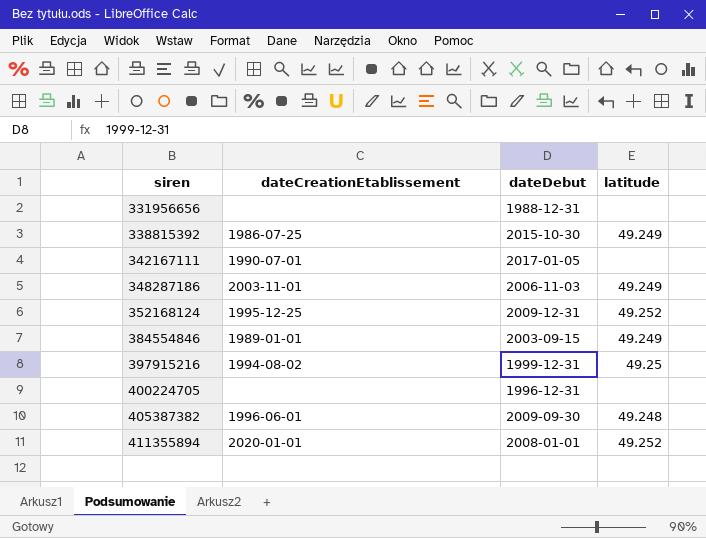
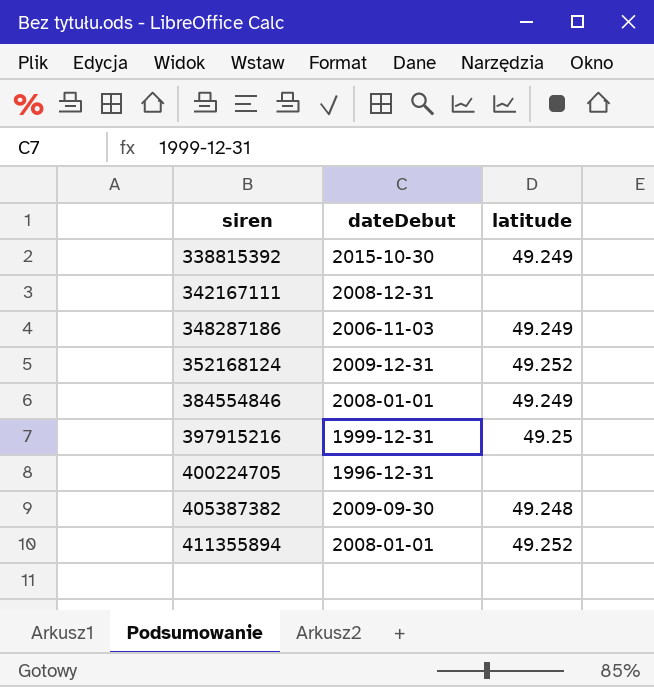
column dateCreationEtablissement | position: 2 -> none
row 331956656: none | 1988-12-31 | none -> none
342167111 | dateDebut: 2017-01-05 -> 2008-12-31
384554846 | dateDebut: 2003-09-15 -> 2008-01-01

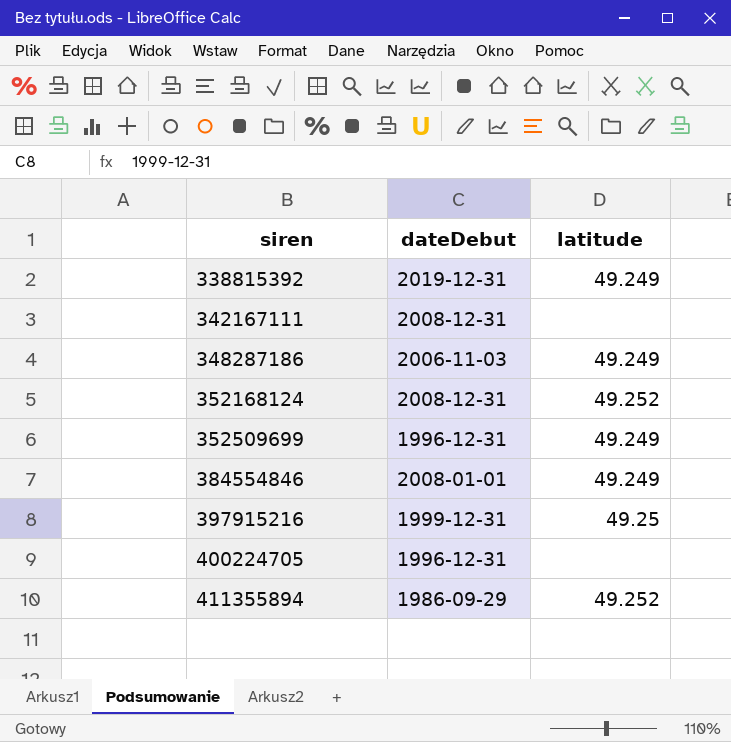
row 405387382: 2009-09-30 | 49.248 -> none
338815392 | dateDebut: 2015-10-30 -> 2019-12-31
352168124 | dateDebut: 2009-12-31 -> 2008-12-31
row 352509699: none -> 1996-12-31 | 49.249
411355894 | dateDebut: 2008-01-01 -> 1986-09-29

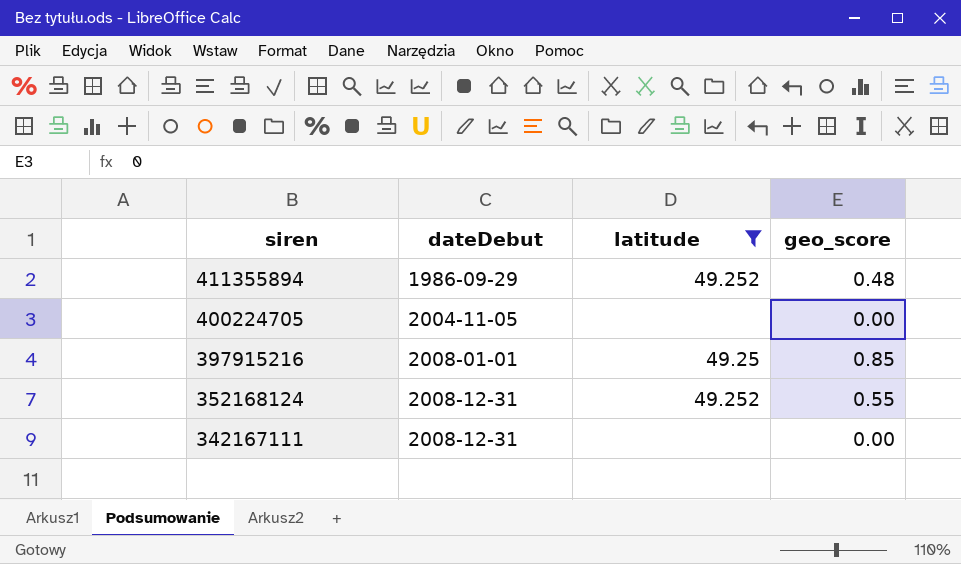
filter: none -> latitude != 49.249
row order: siren ascending -> siren descending
column geo_score | position: none -> 4
400224705 | dateDebut: 1996-12-31 -> 2004-11-05
397915216 | dateDebut: 1999-12-31 -> 2008-01-01

